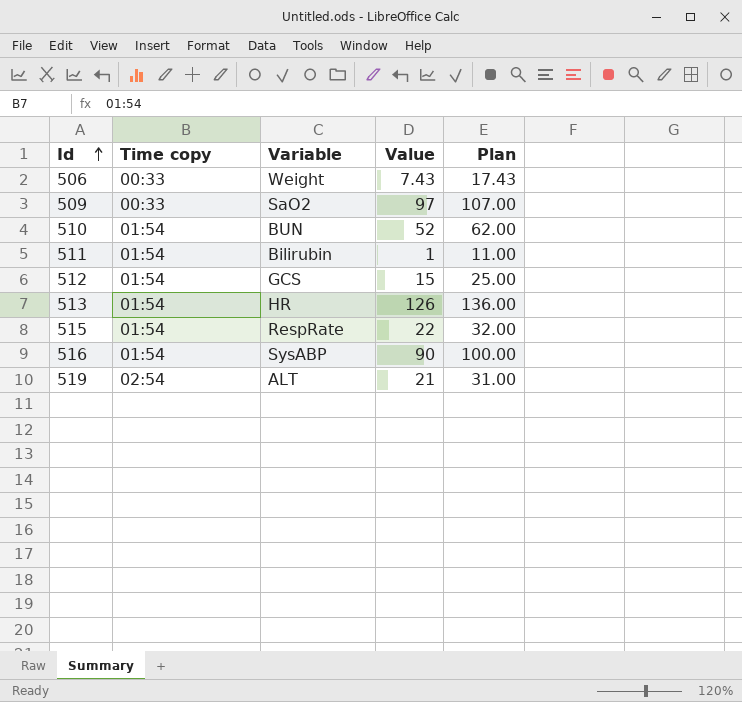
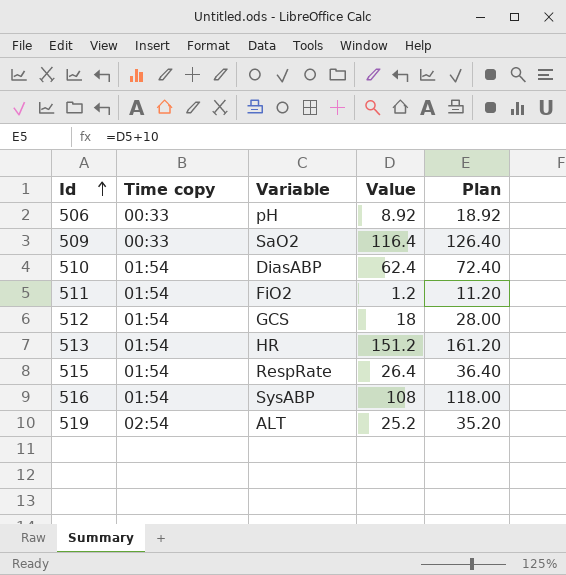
506 | Variable: Weight -> pH
506 | Value: 7.43 -> 8.92
506 | Plan: 17.43 -> 18.92
509 | Value: 97 -> 116.4
509 | Plan: 107.00 -> 126.40
510 | Variable: BUN -> DiasABP
510 | Value: 52 -> 62.4
510 | Plan: 62.00 -> 72.40
511 | Variable: Bilirubin -> FiO2
511 | Value: 1 -> 1.2
511 | Plan: 11.00 -> 11.20
512 | Value: 15 -> 18
512 | Plan: 25.00 -> 28.00
513 | Value: 126 -> 151.2
513 | Plan: 136.00 -> 161.20
515 | Value: 22 -> 26.4
515 | Plan: 32.00 -> 36.40
516 | Value: 90 -> 108
516 | Plan: 100.00 -> 118.00
519 | Value: 21 -> 25.2
519 | Plan: 31.00 -> 35.20

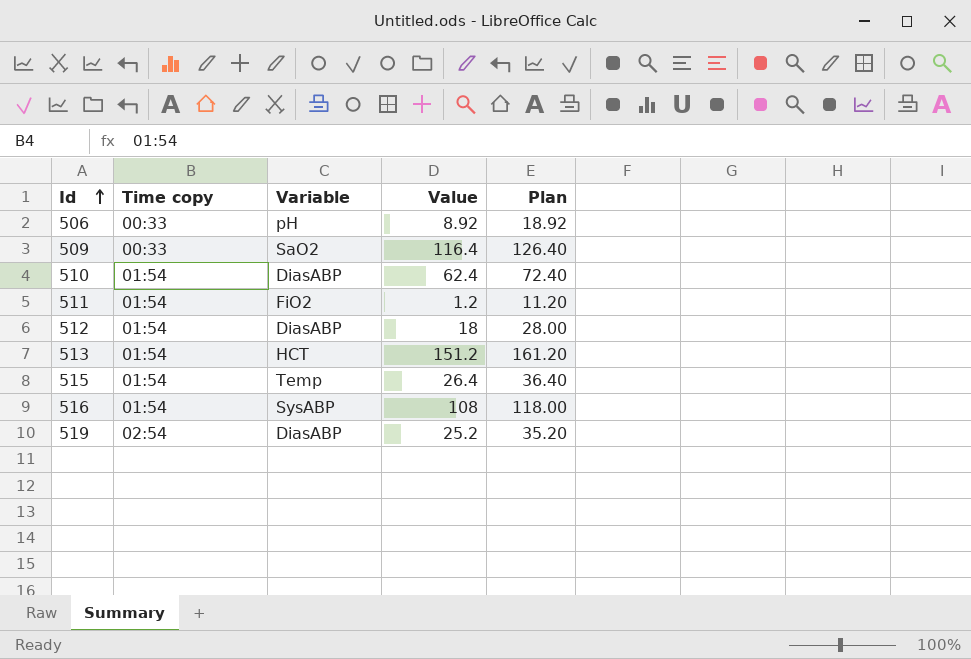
512 | Variable: GCS -> DiasABP
513 | Variable: HR -> HCT
515 | Variable: RespRate -> Temp
519 | Variable: ALT -> DiasABP

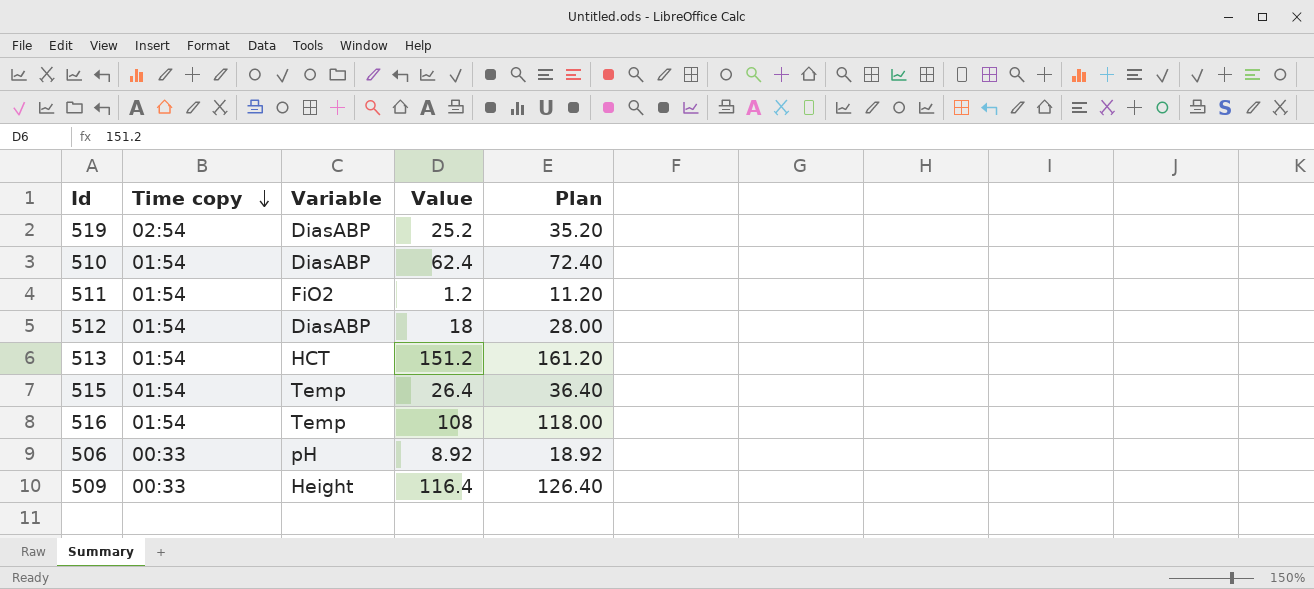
row order: Id ascending -> Time copy descending
516 | Variable: SysABP -> Temp
509 | Variable: SaO2 -> Height

